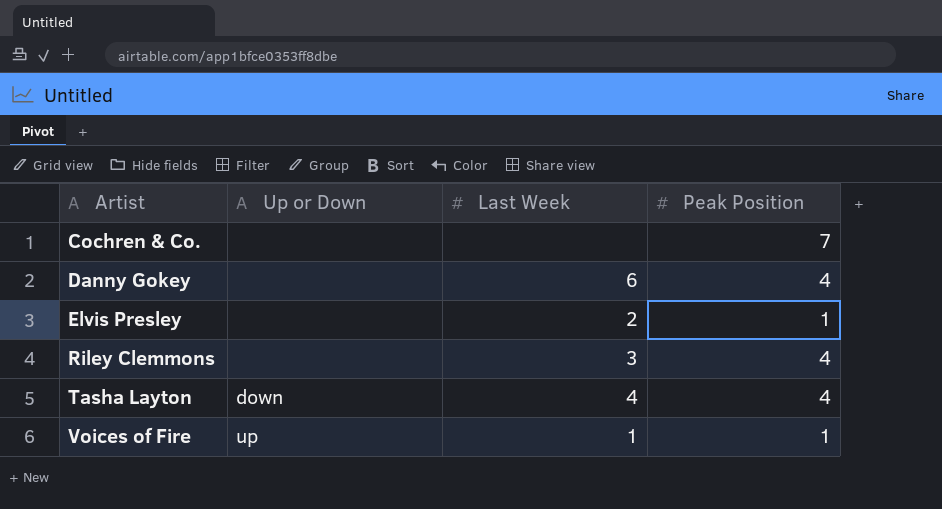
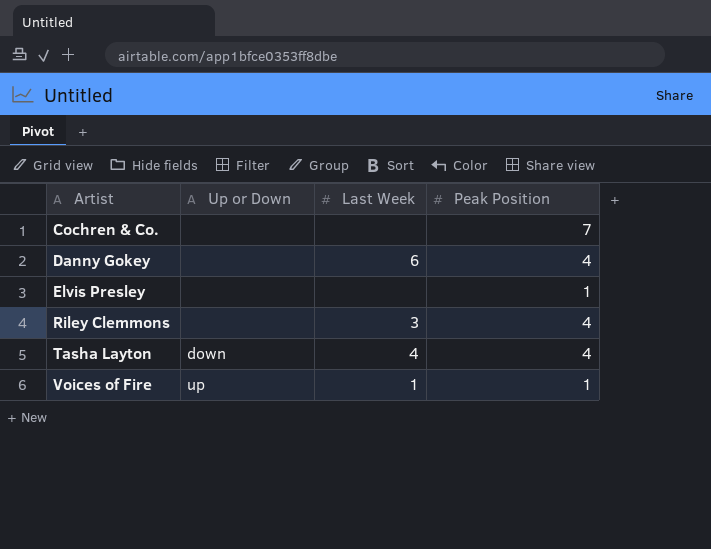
Elvis Presley | Last Week: 2 -> none

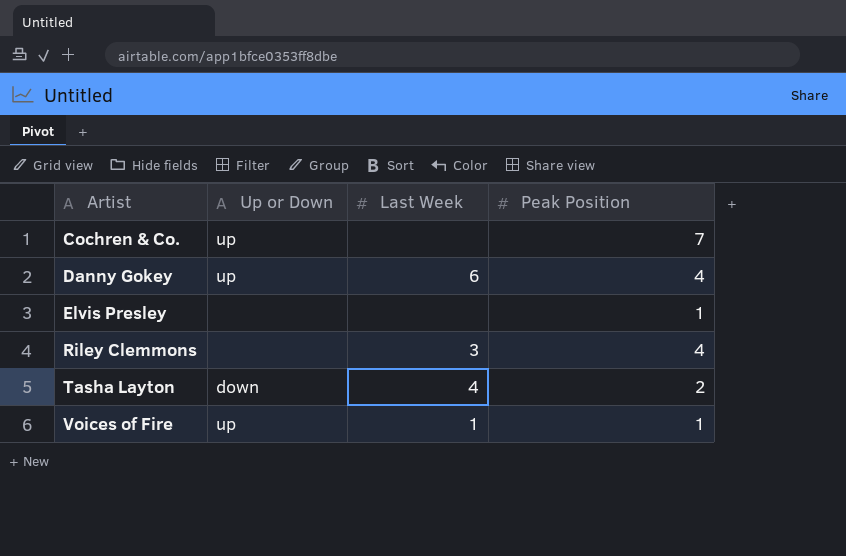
Cochren & Co. | Up or Down: none -> up
Danny Gokey | Up or Down: none -> up
Tasha Layton | Peak Position: 4 -> 2

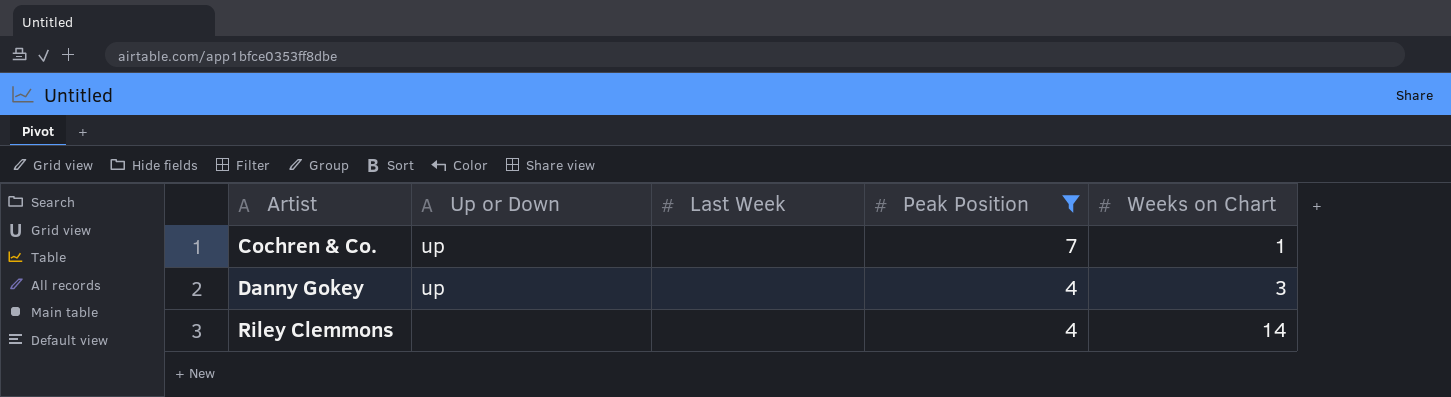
filter: none -> Peak Position >= 4
column Weeks on Chart | position: none -> 5
Danny Gokey | Last Week: 6 -> none
Riley Clemmons | Last Week: 3 -> none

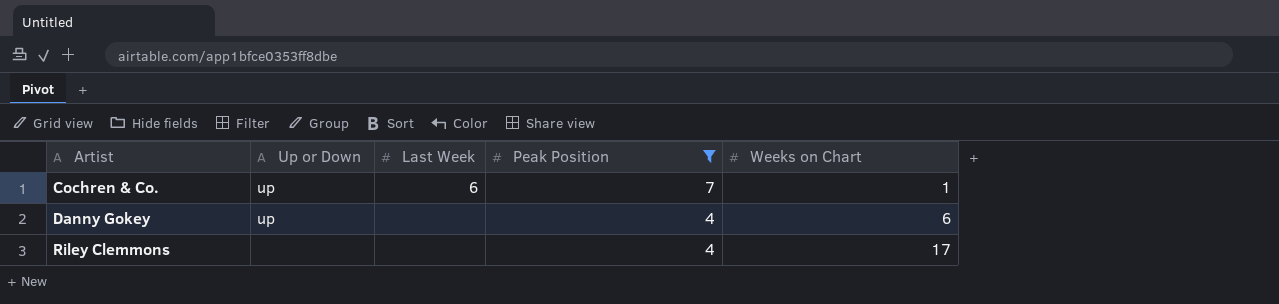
Cochren & Co. | Last Week: none -> 6
Danny Gokey | Weeks on Chart: 3 -> 6
Riley Clemmons | Weeks on Chart: 14 -> 17

